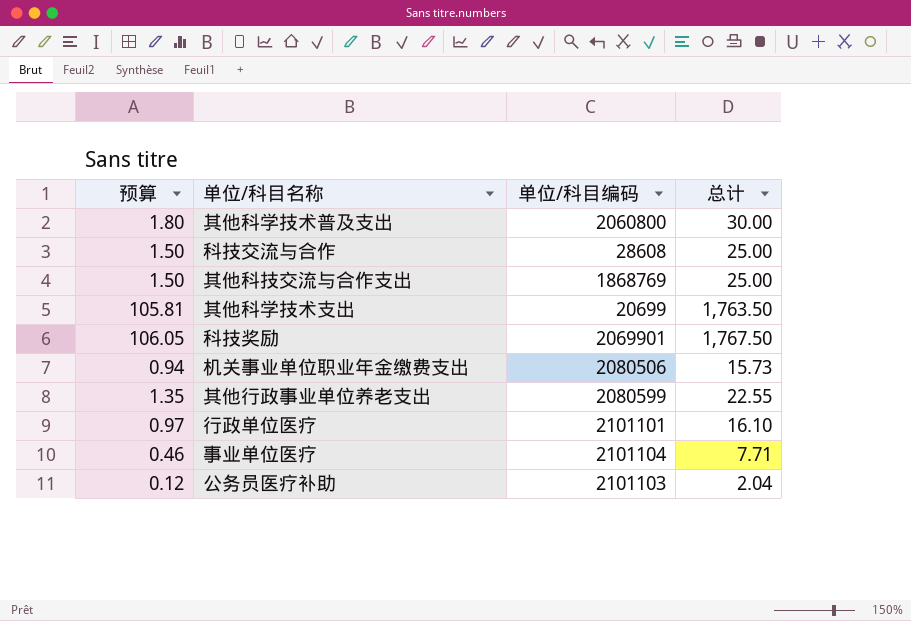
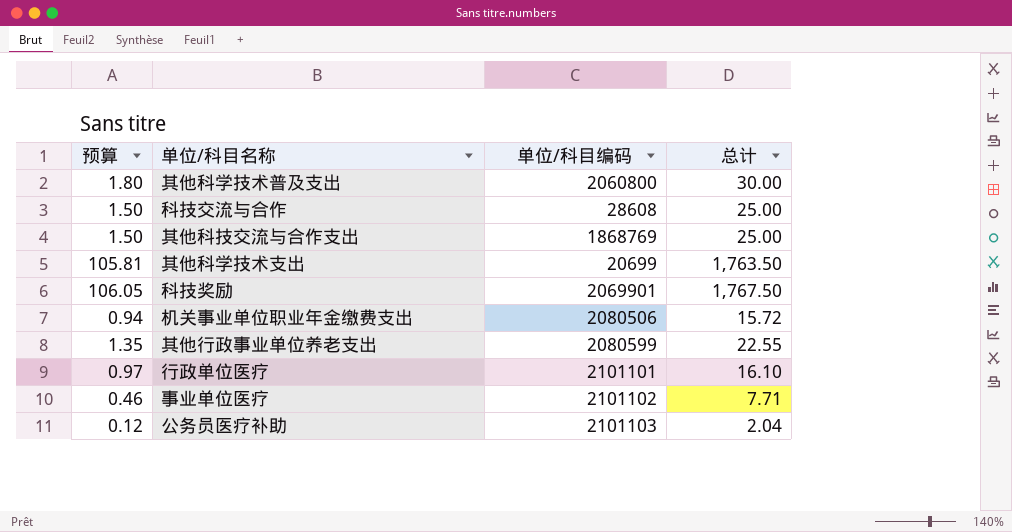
机关事业单位职业年金缴费支出 | 总计: 15.73 -> 15.72
事业单位医疗 | 单位/科目编码: 2101104 -> 2101102

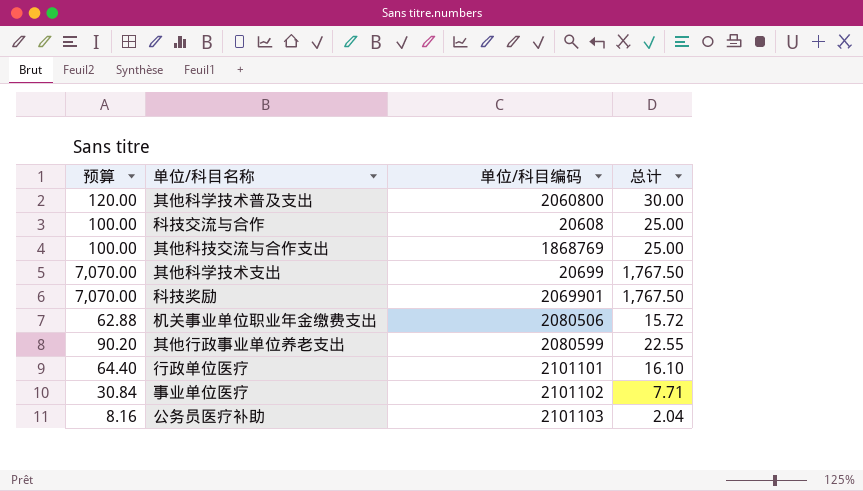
column 预算 | formula: [总计] * 0.06 -> [总计] * 4
科技交流与合作 | 单位/科目编码: 28608 -> 20608
其他科学技术支出 | 总计: 1,763.50 -> 1,767.50

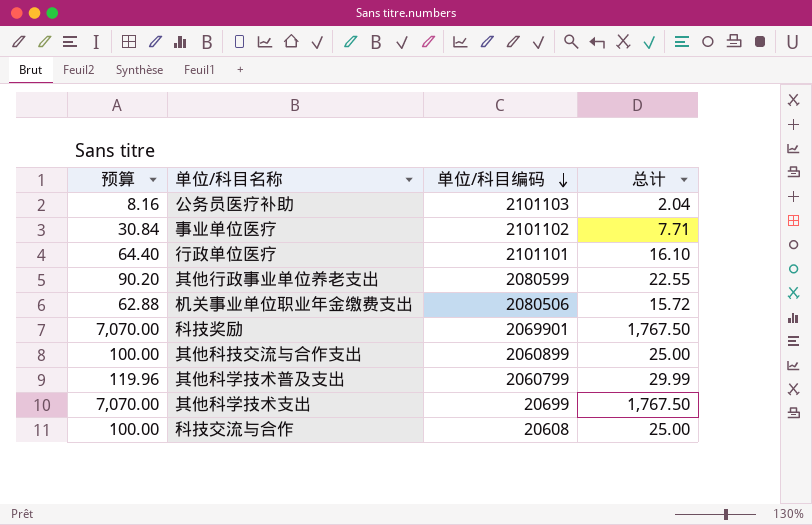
row order: none -> 单位/科目编码 descending
其他科技交流与合作支出 | 单位/科目编码: 1868769 -> 2060899
其他科学技术普及支出 | 预算: 120.00 -> 119.96
其他科学技术普及支出 | 单位/科目编码: 2060800 -> 2060799
其他科学技术普及支出 | 总计: 30.00 -> 29.99

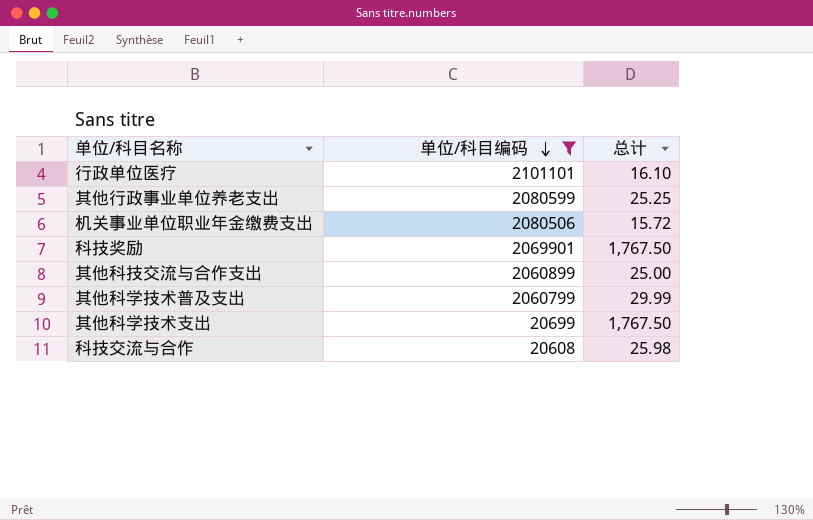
filter: none -> 单位/科目编码 <= 2101101
column 预算 | formula: [总计] * 4 -> none
其他行政事业单位养老支出 | 总计: 22.55 -> 25.25
科技交流与合作 | 总计: 25.00 -> 25.98

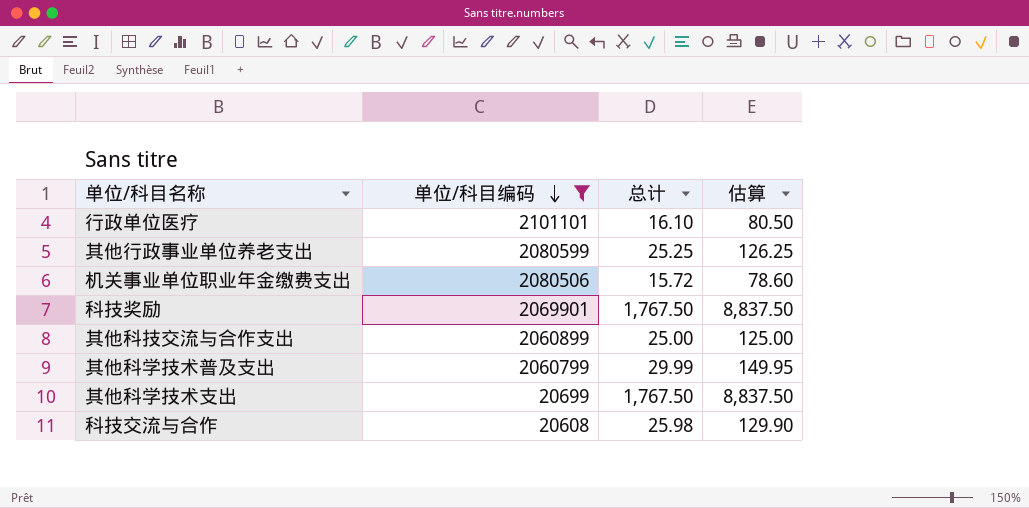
column 估算 | formula: none -> [总计] * 5

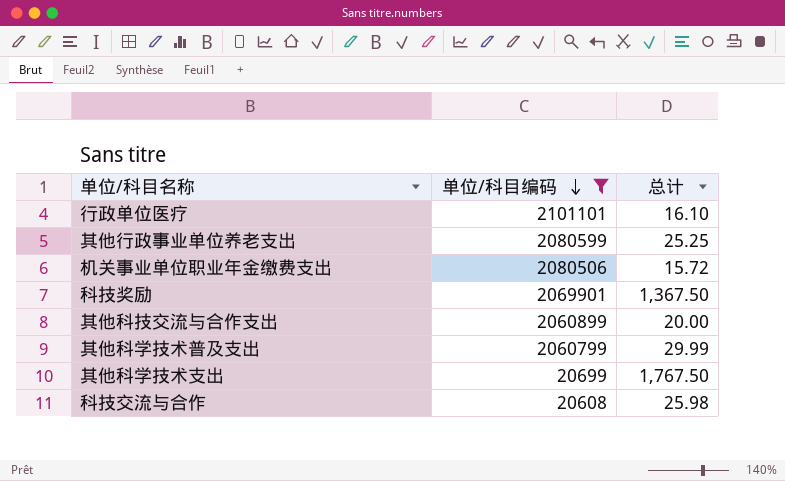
column 估算 | formula: [总计] * 5 -> none
科技奖励 | 总计: 1,767.50 -> 1,367.50
其他科技交流与合作支出 | 总计: 25.00 -> 20.00

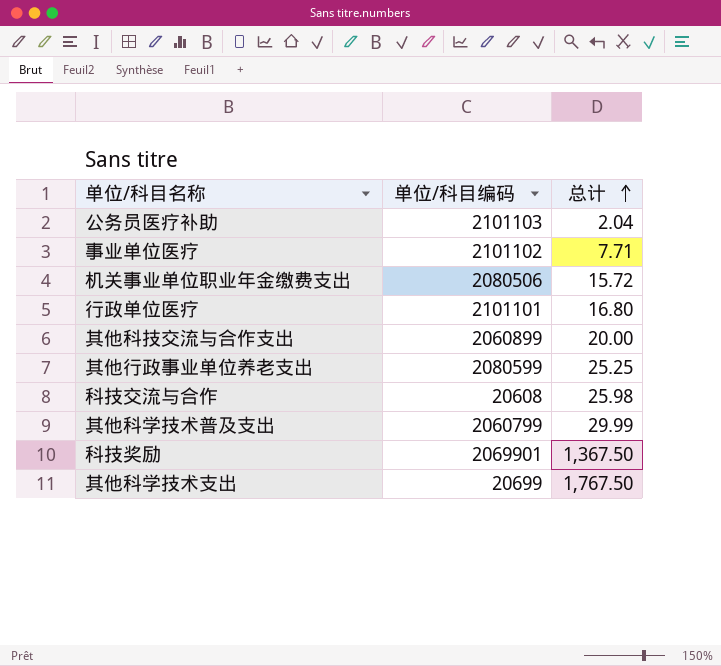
filter: 单位/科目编码 <= 2101101 -> none
row order: 单位/科目编码 descending -> 总计 ascending
行政单位医疗 | 总计: 16.10 -> 16.80

